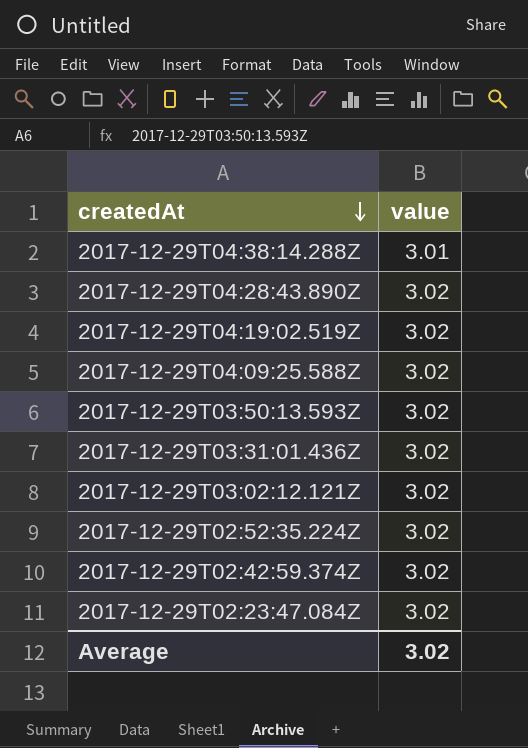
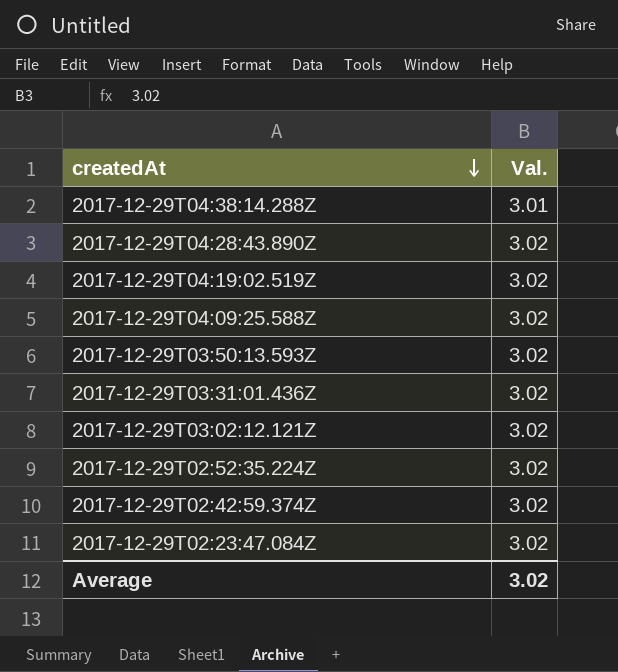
column name: value -> Val.

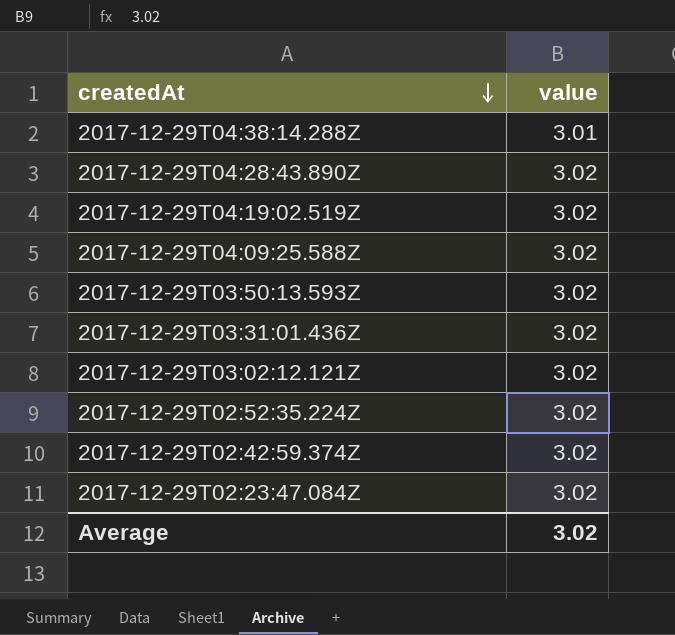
column name: Val. -> value

